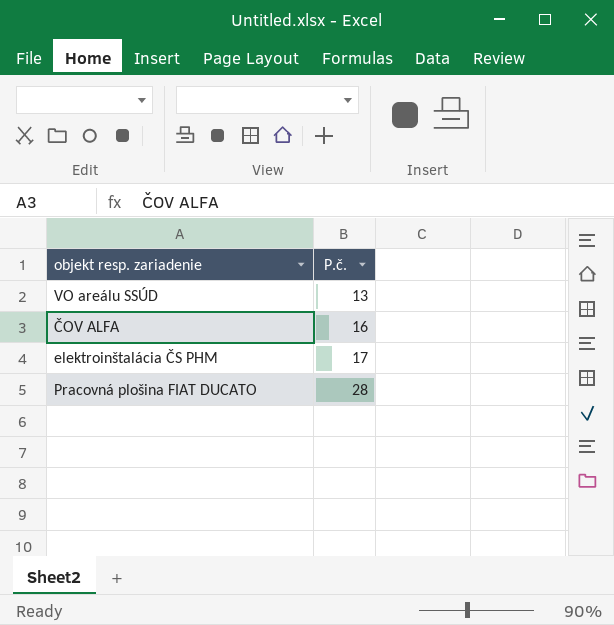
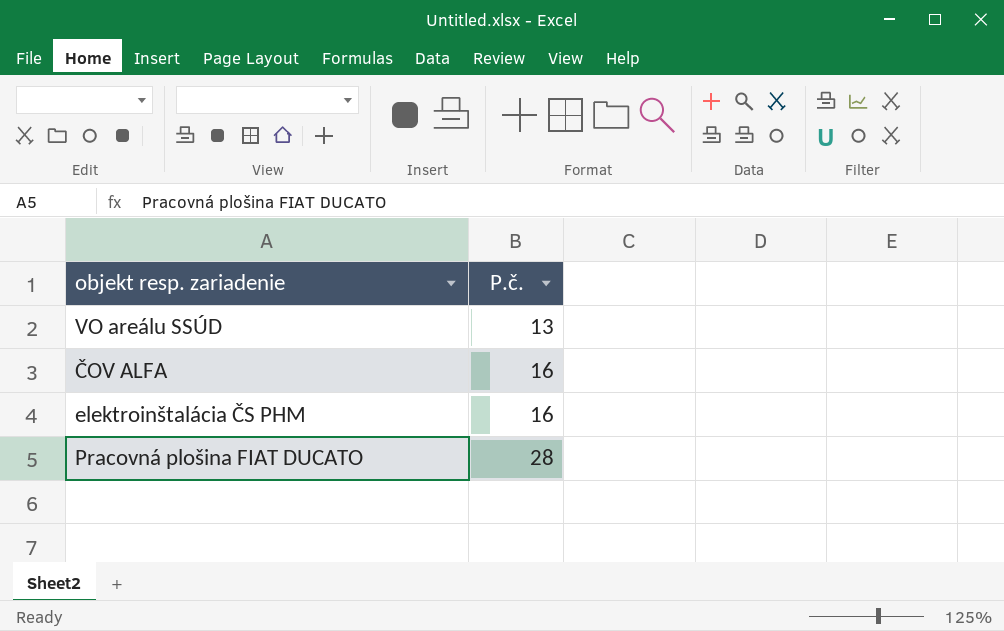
elektroinštalácia ČS PHM | P.č.: 17 -> 16

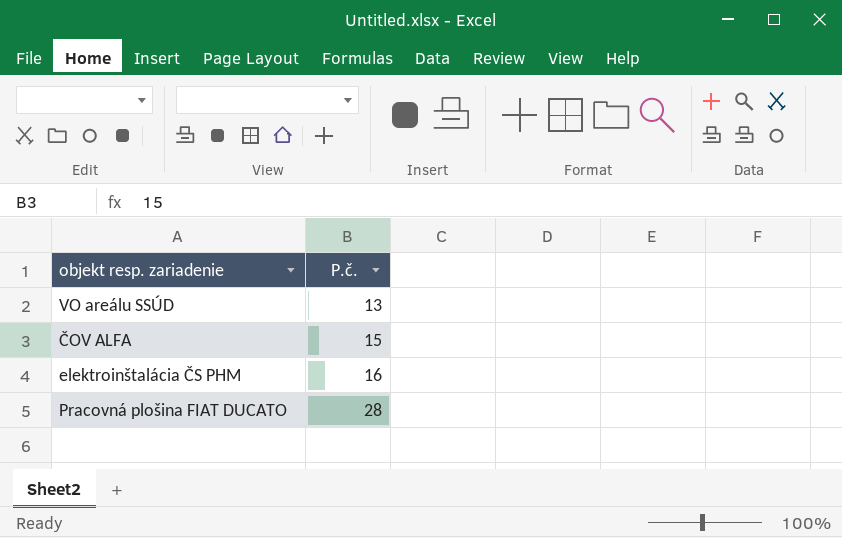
ČOV ALFA | P.č.: 16 -> 15

